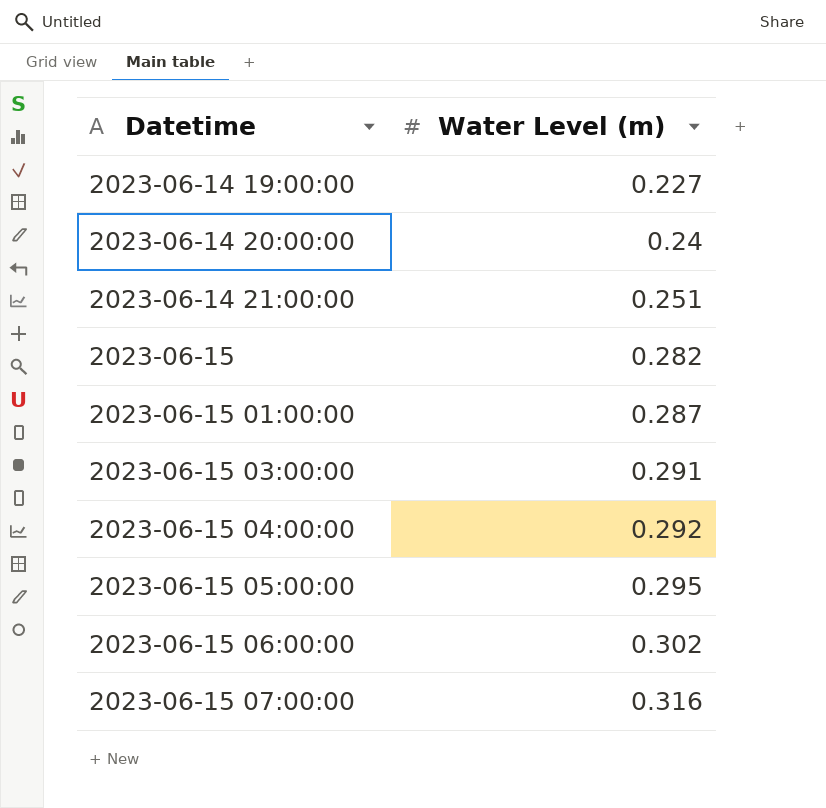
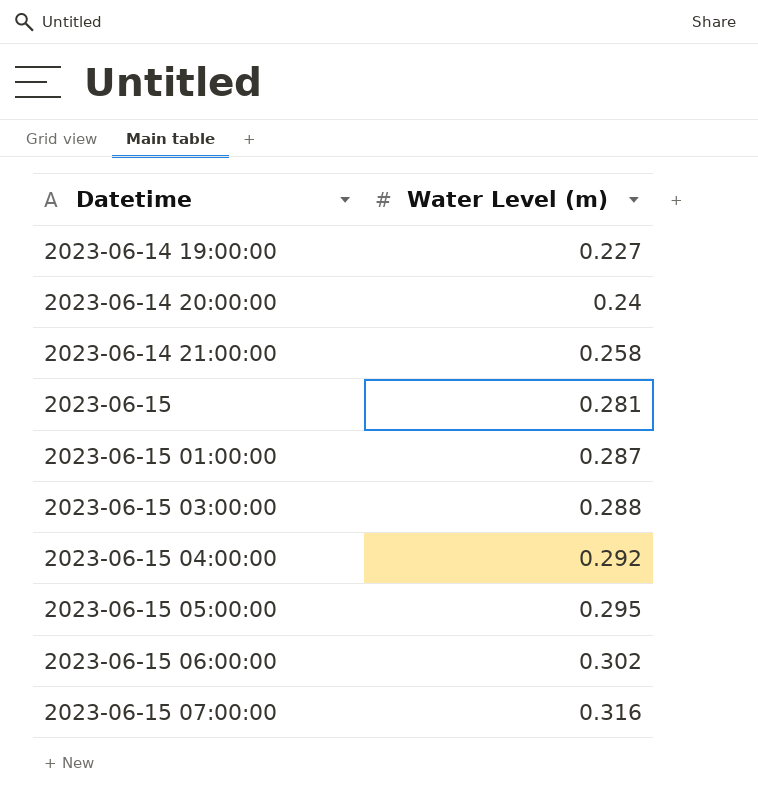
2023-06-14 21:00:00 | Water Level (m): 0.251 -> 0.258
2023-06-15 | Water Level (m): 0.282 -> 0.281
2023-06-15 03:00:00 | Water Level (m): 0.291 -> 0.288

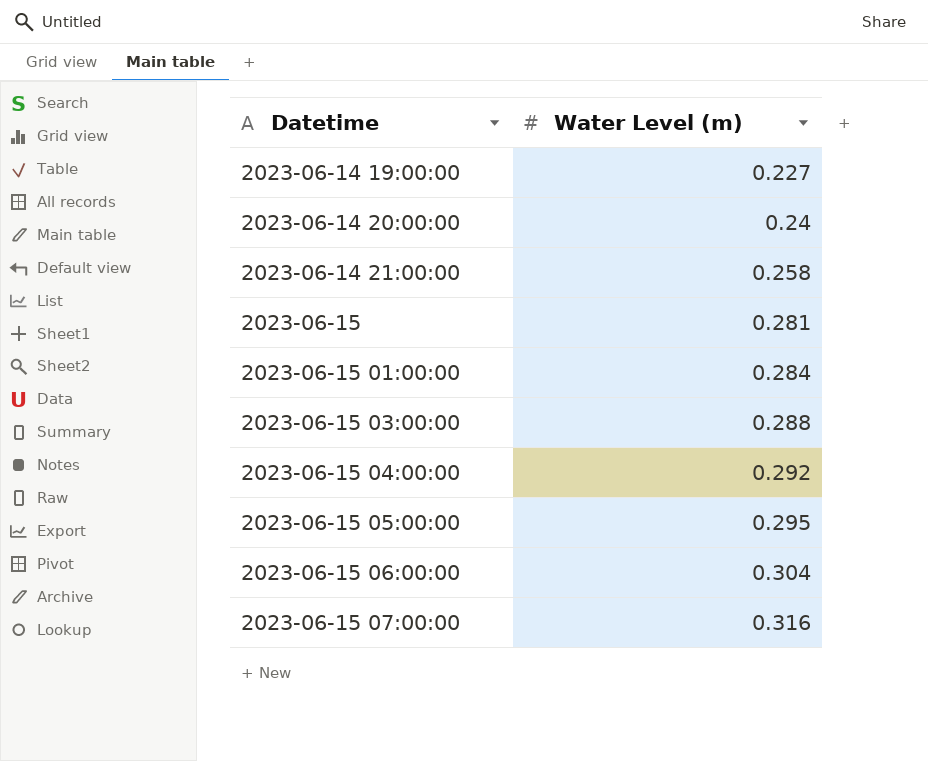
2023-06-15 01:00:00 | Water Level (m): 0.287 -> 0.284
2023-06-15 06:00:00 | Water Level (m): 0.302 -> 0.304

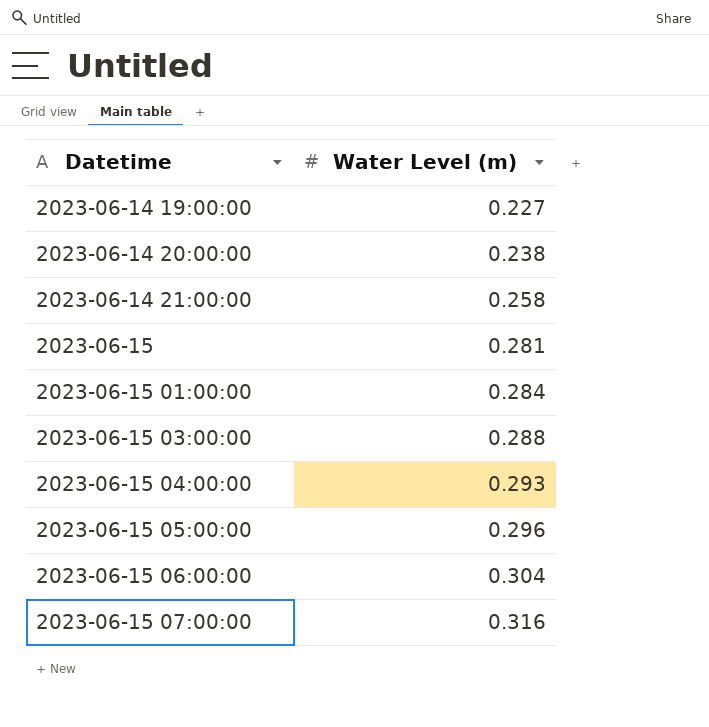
2023-06-14 20:00:00 | Water Level (m): 0.24 -> 0.238
2023-06-15 04:00:00 | Water Level (m): 0.292 -> 0.293
2023-06-15 05:00:00 | Water Level (m): 0.295 -> 0.296

